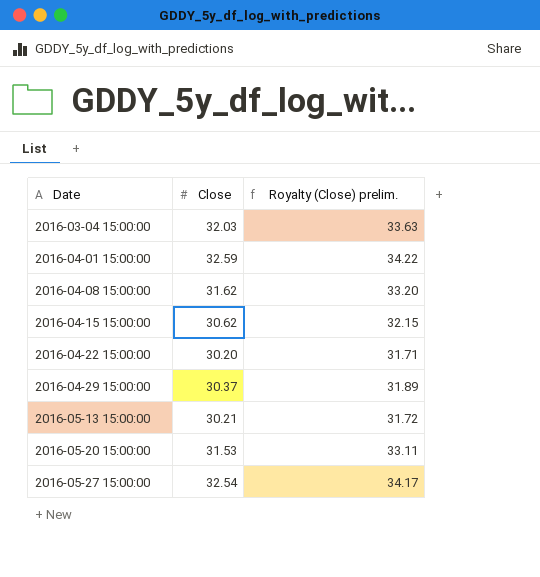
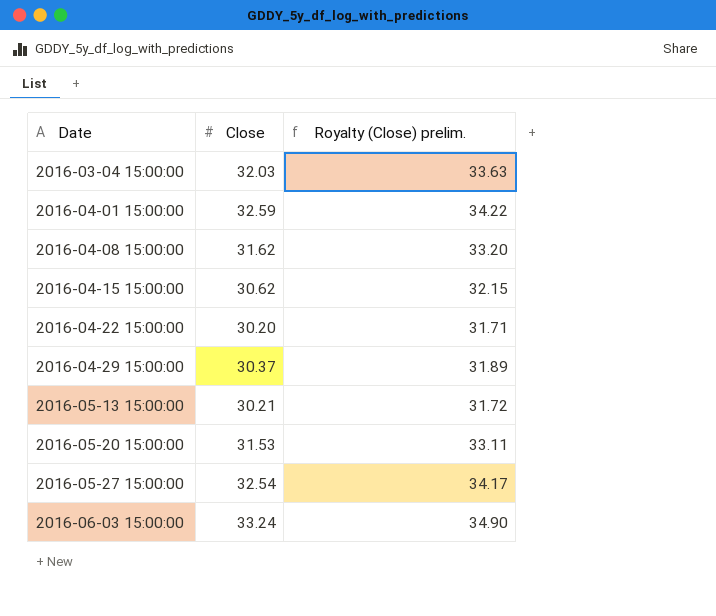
row 2016-06-03 15:00:00: none -> 33.24 | 34.90

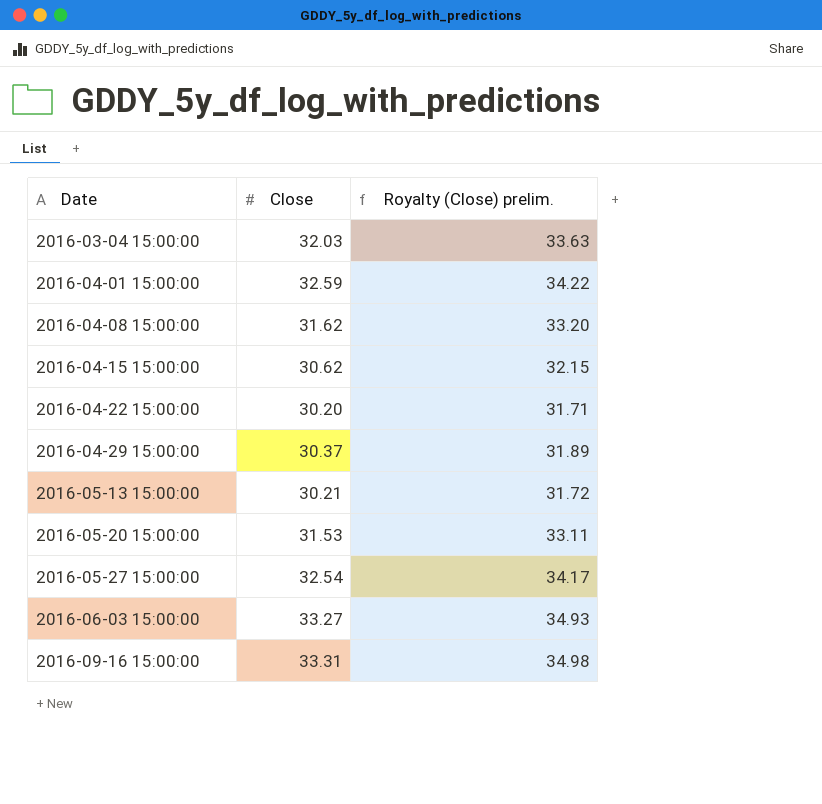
2016-06-03 15:00:00 | Close: 33.24 -> 33.27
2016-06-03 15:00:00 | Royalty (Close) prelim.: 34.90 -> 34.93
row 2016-09-16 15:00:00: none -> 33.31 | 34.98

